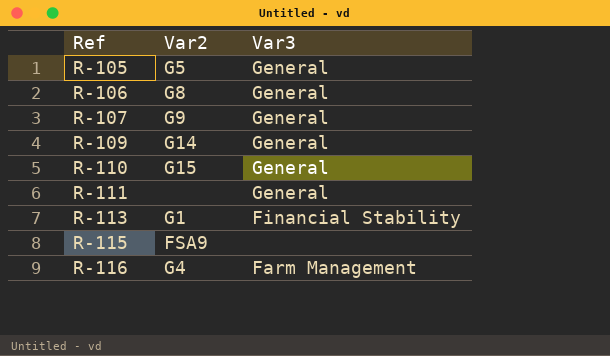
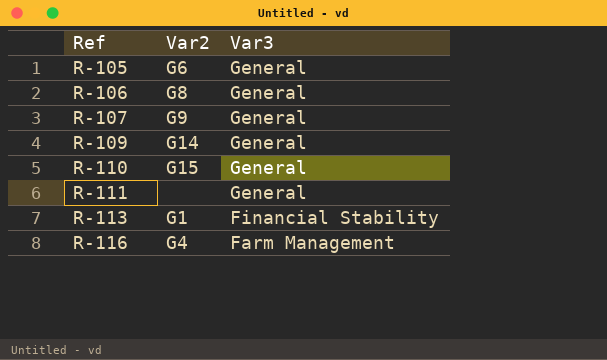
row R-115: FSA9 | none -> none
R-105 | Var2: G5 -> G6

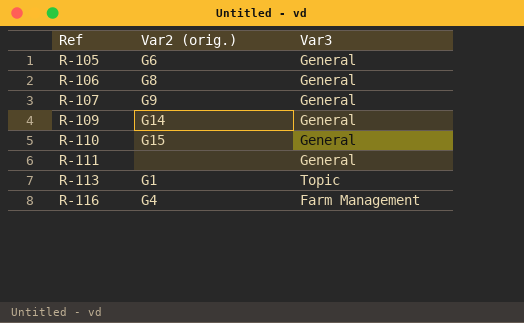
column name: Var2 -> Var2 (orig.)
R-113 | Var3: Financial Stability -> Topic

